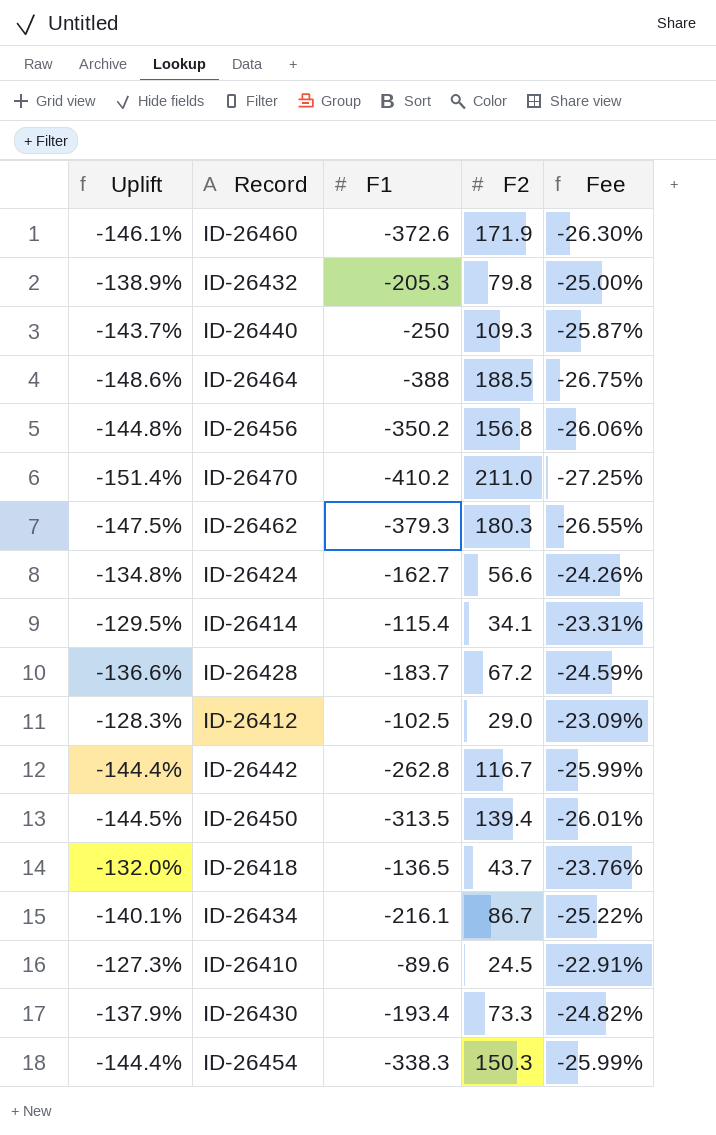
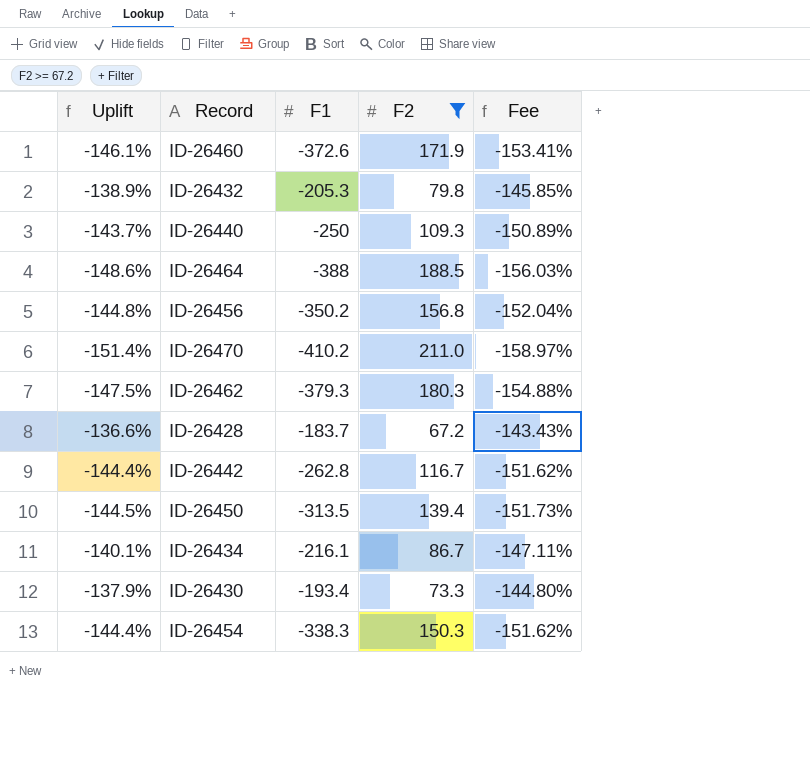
filter: none -> F2 >= 67.2
column Fee | formula: [Uplift] * 0.18 -> [Uplift] * 1.05

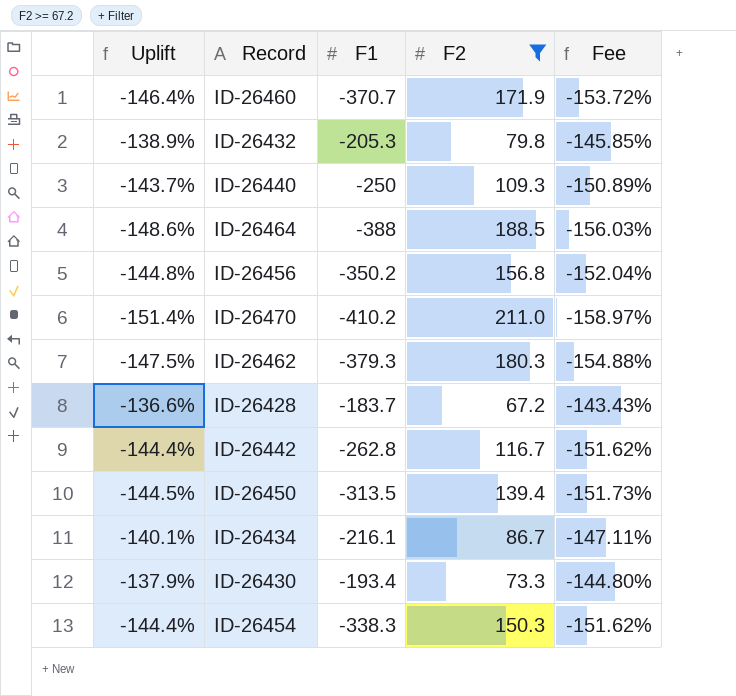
ID-26460 | Uplift: -146.1% -> -146.4%
ID-26460 | F1: -372.6 -> -370.7
ID-26460 | Fee: -153.41% -> -153.72%

